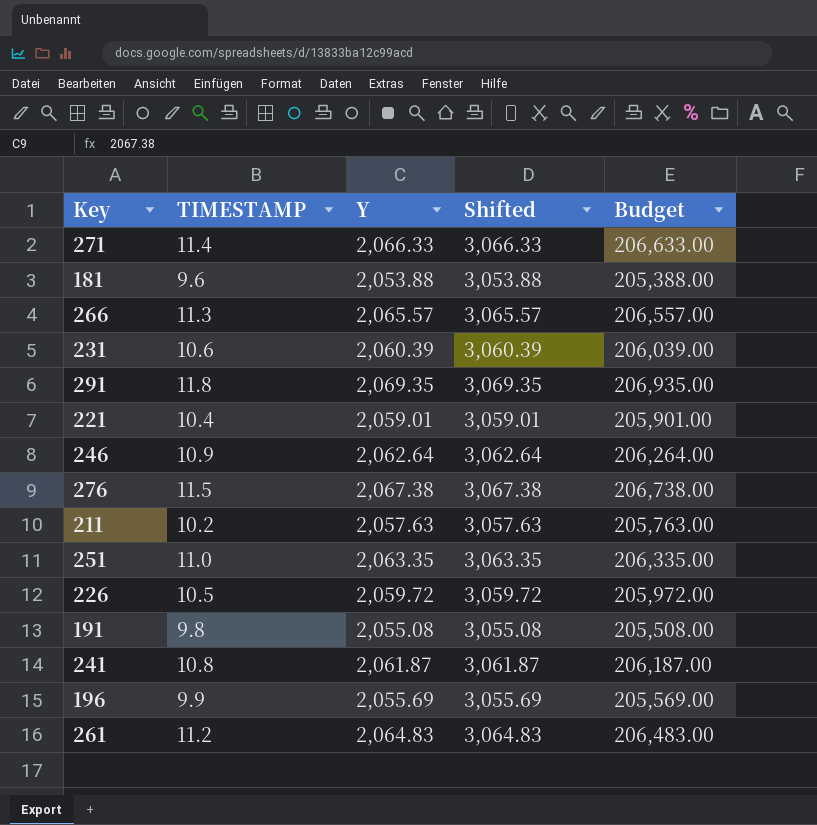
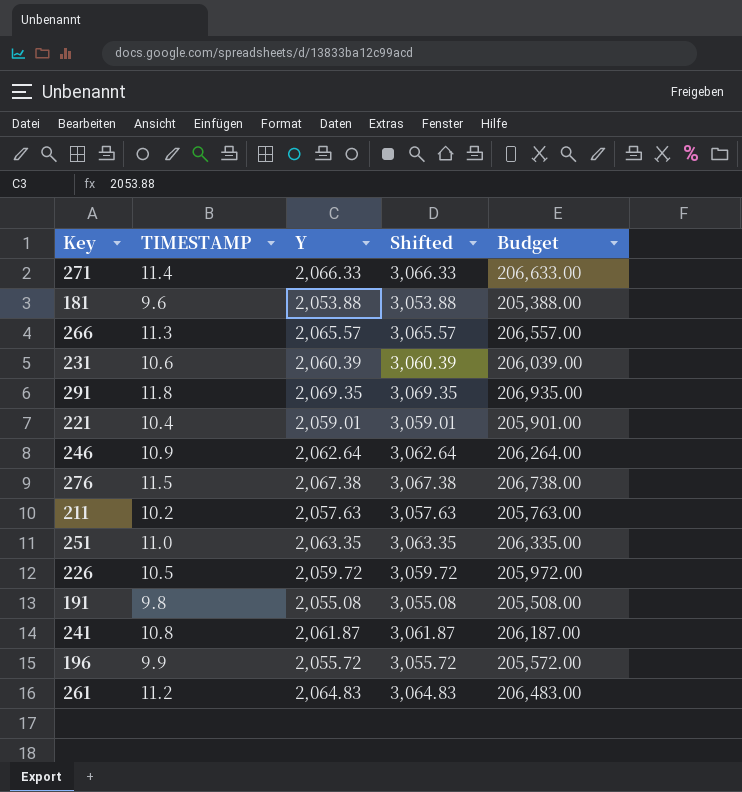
196 | Y: 2,055.69 -> 2,055.72
196 | Shifted: 3,055.69 -> 3,055.72
196 | Budget: 205,569.00 -> 205,572.00

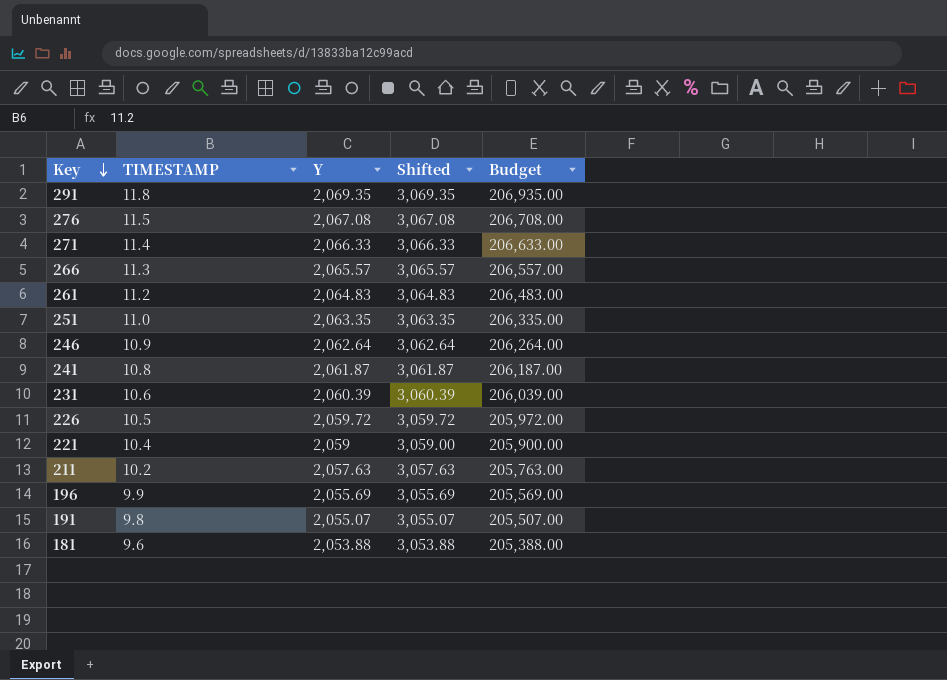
row order: none -> Key descending
276 | Y: 2,067.38 -> 2,067.08
276 | Shifted: 3,067.38 -> 3,067.08
276 | Budget: 206,738.00 -> 206,708.00
221 | Y: 2,059.01 -> 2,059
221 | Shifted: 3,059.01 -> 3,059.00
221 | Budget: 205,901.00 -> 205,900.00
196 | Y: 2,055.72 -> 2,055.69
196 | Shifted: 3,055.72 -> 3,055.69
196 | Budget: 205,572.00 -> 205,569.00
191 | Y: 2,055.08 -> 2,055.07
191 | Shifted: 3,055.08 -> 3,055.07
191 | Budget: 205,508.00 -> 205,507.00

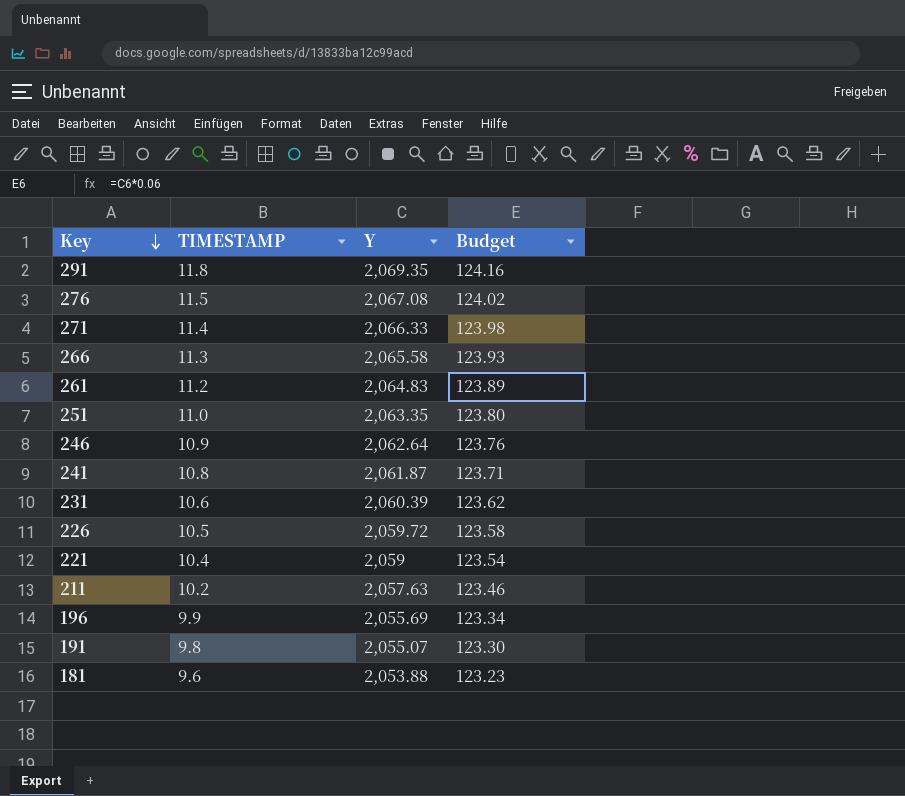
column Shifted | formula: [Y] + 1000 -> none
column Budget | formula: [Y] * 100 -> [Y] * 0.06
266 | Y: 2,065.57 -> 2,065.58

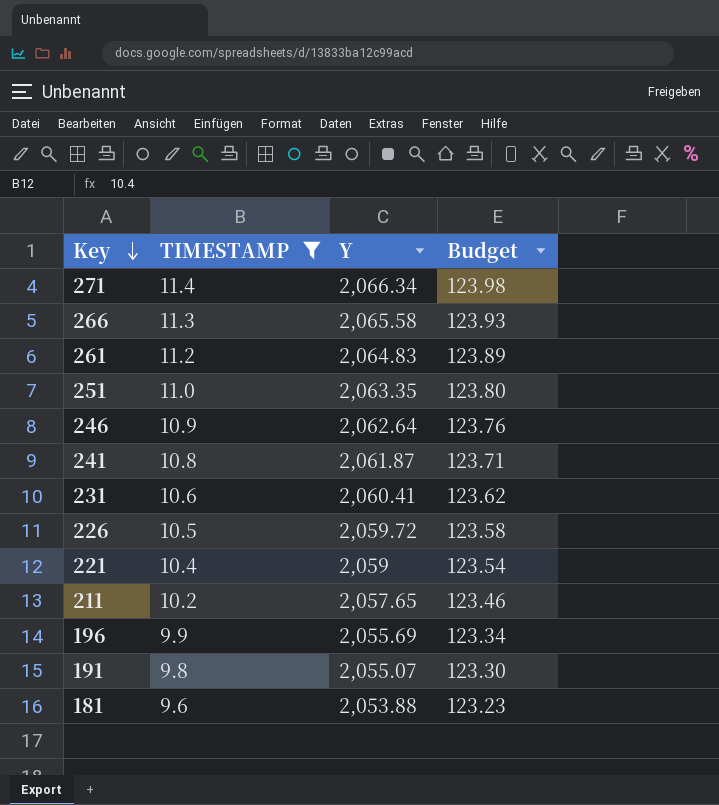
filter: none -> TIMESTAMP <= 11.4
271 | Y: 2,066.33 -> 2,066.34
231 | Y: 2,060.39 -> 2,060.41
211 | Y: 2,057.63 -> 2,057.65

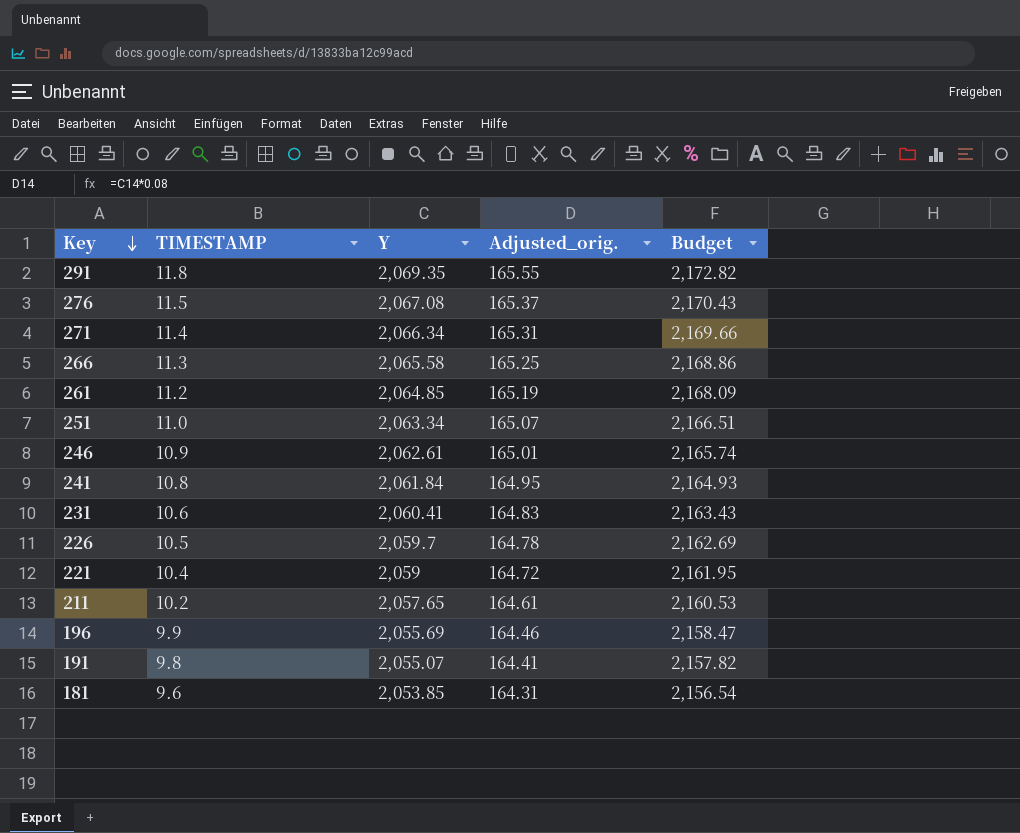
filter: TIMESTAMP <= 11.4 -> none
column Adjusted_orig. | formula: none -> [Y] * 0.08
column Budget | formula: [Y] * 0.06 -> [Y] * 1.05
261 | Y: 2,064.83 -> 2,064.85
251 | Y: 2,063.35 -> 2,063.34
246 | Y: 2,062.64 -> 2,062.61
241 | Y: 2,061.87 -> 2,061.84
226 | Y: 2,059.72 -> 2,059.7
181 | Y: 2,053.88 -> 2,053.85

